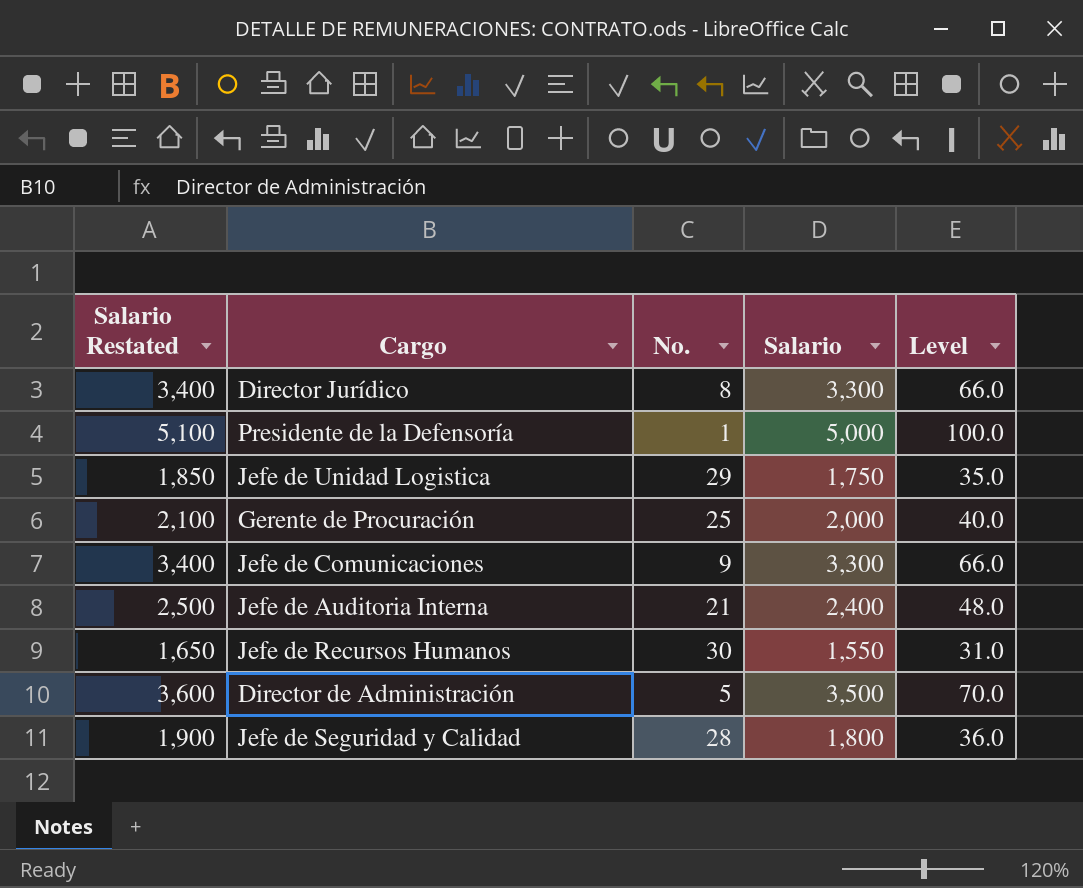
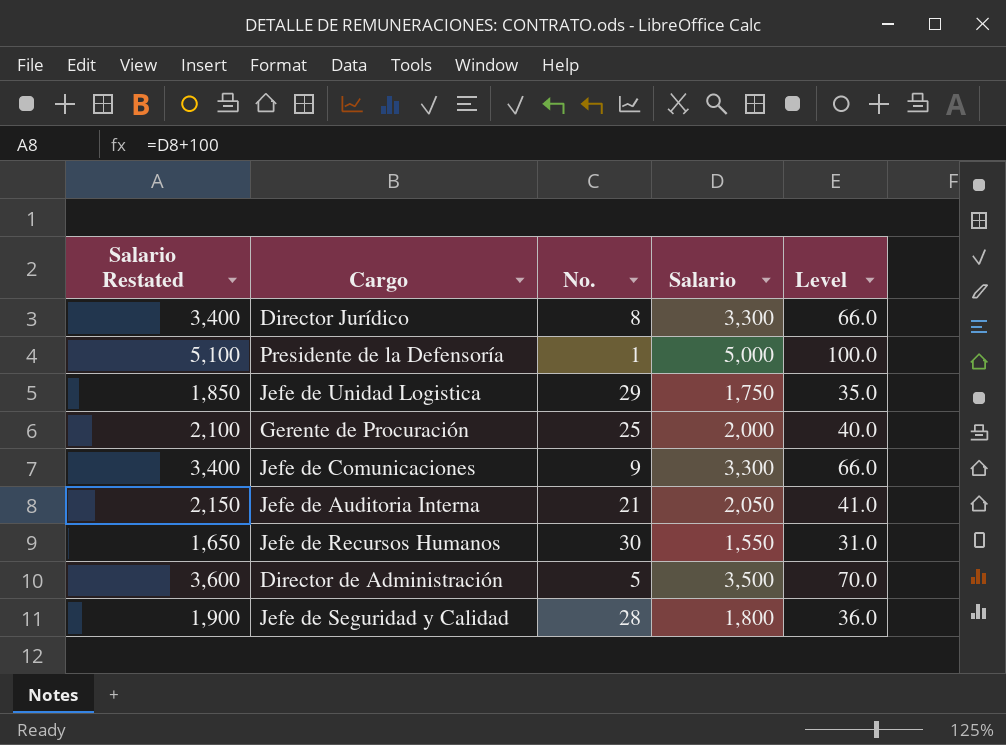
Jefe de Auditoria Interna | Salario Restated: 2,500 -> 2,150
Jefe de Auditoria Interna | Salario: 2,400 -> 2,050
Jefe de Auditoria Interna | Level: 48.0 -> 41.0

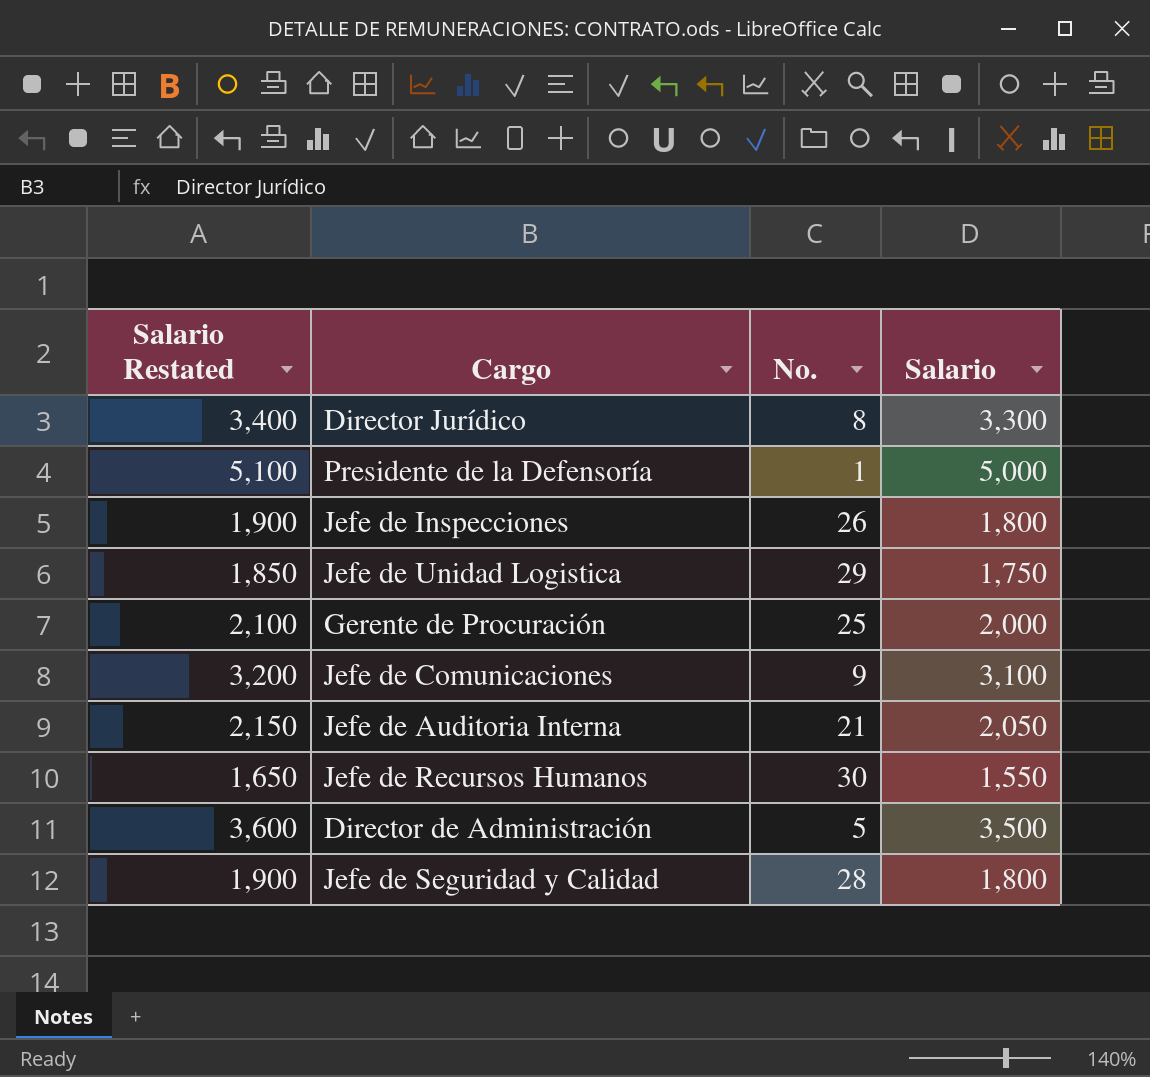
column Level | formula: [Salario] * 0.02 -> none
row Jefe de Inspecciones: none -> 1,900 | 26 | 1,800
Jefe de Comunicaciones | Salario Restated: 3,400 -> 3,200
Jefe de Comunicaciones | Salario: 3,300 -> 3,100

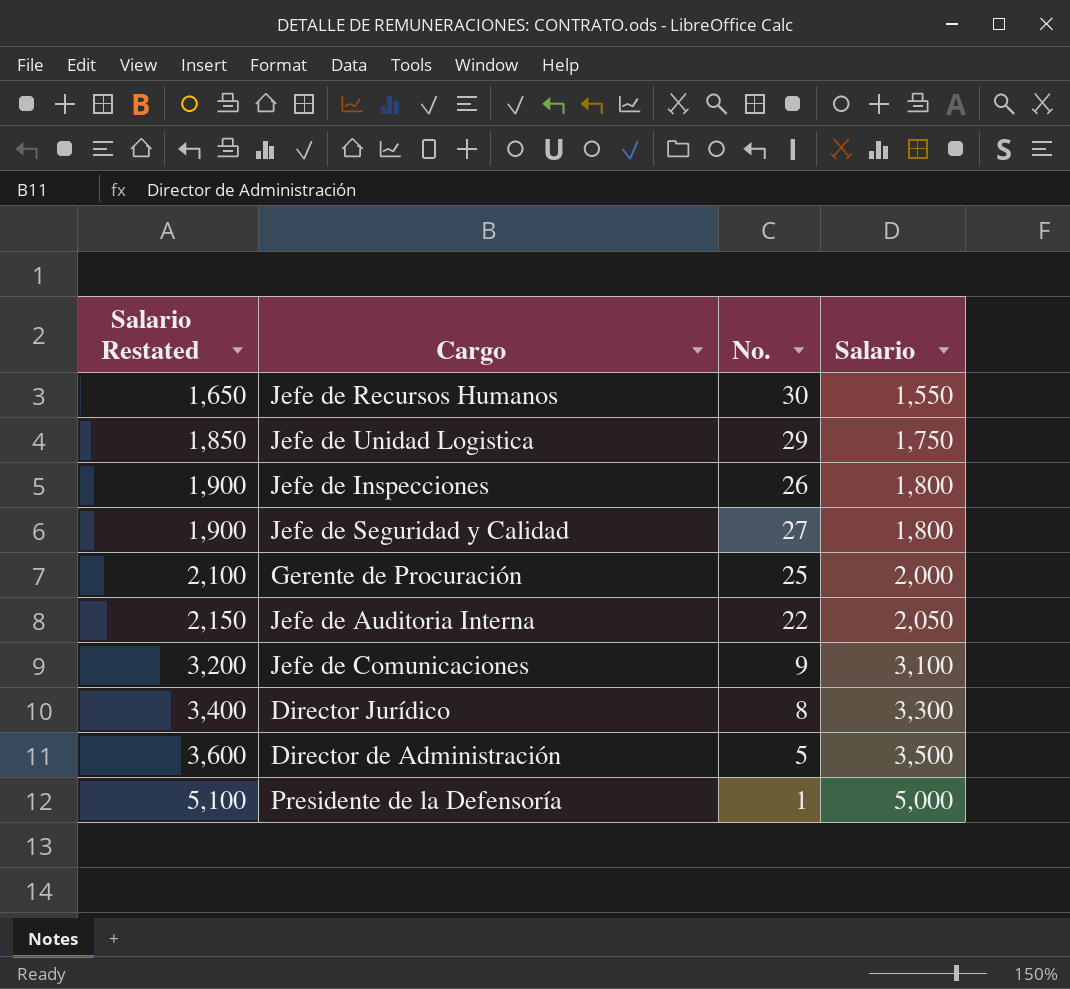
row order: none -> Salario Restated ascending
Jefe de Seguridad y Calidad | No.: 28 -> 27
Jefe de Auditoria Interna | No.: 21 -> 22

